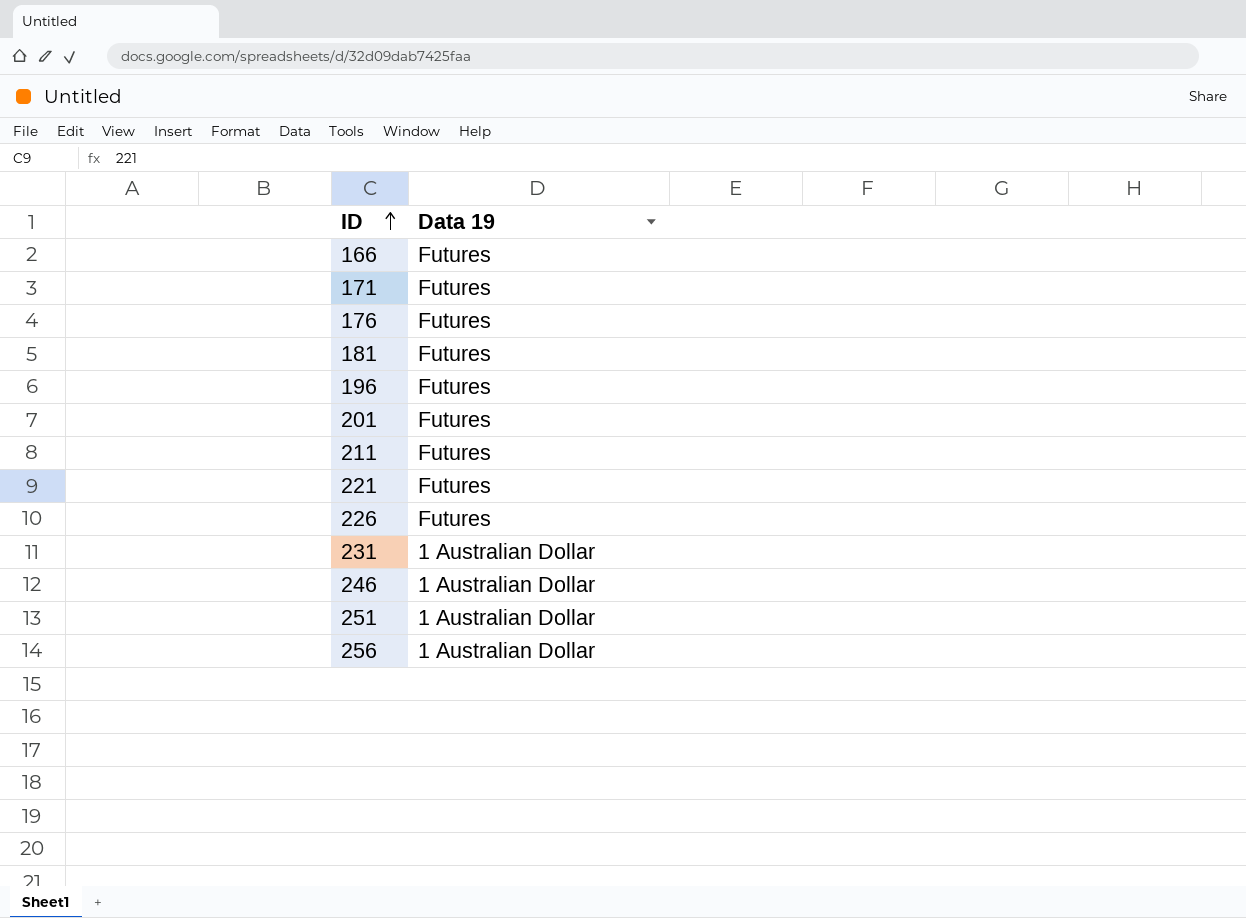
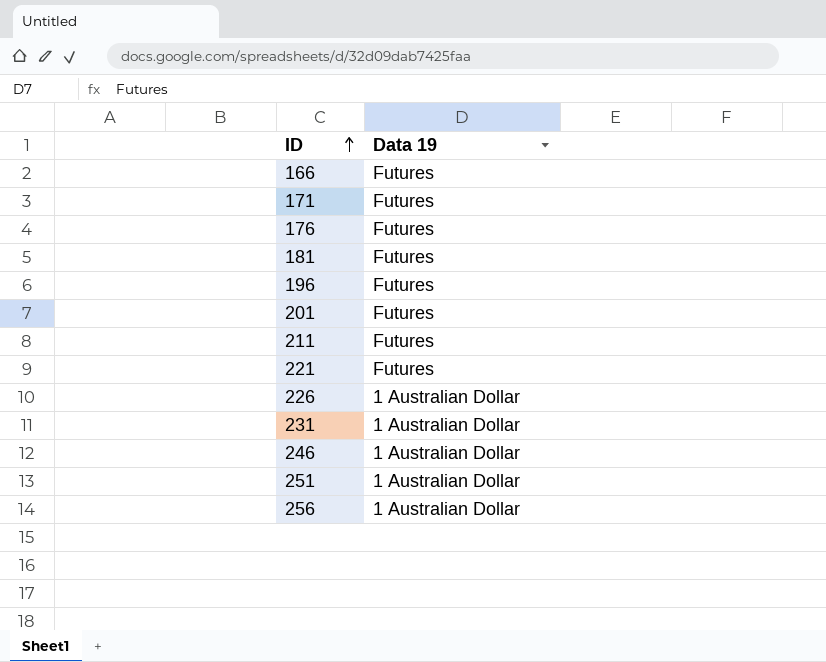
226 | Data 19: Futures -> 1 Australian Dollar

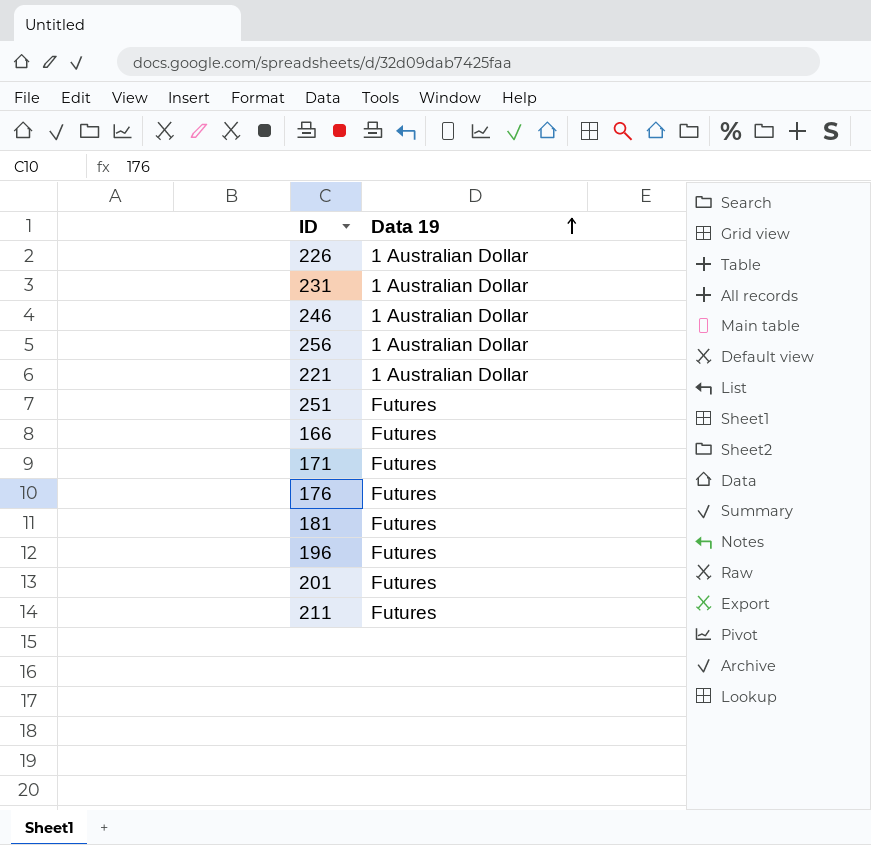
row order: ID ascending -> Data 19 ascending
221 | Data 19: Futures -> 1 Australian Dollar
251 | Data 19: 1 Australian Dollar -> Futures

